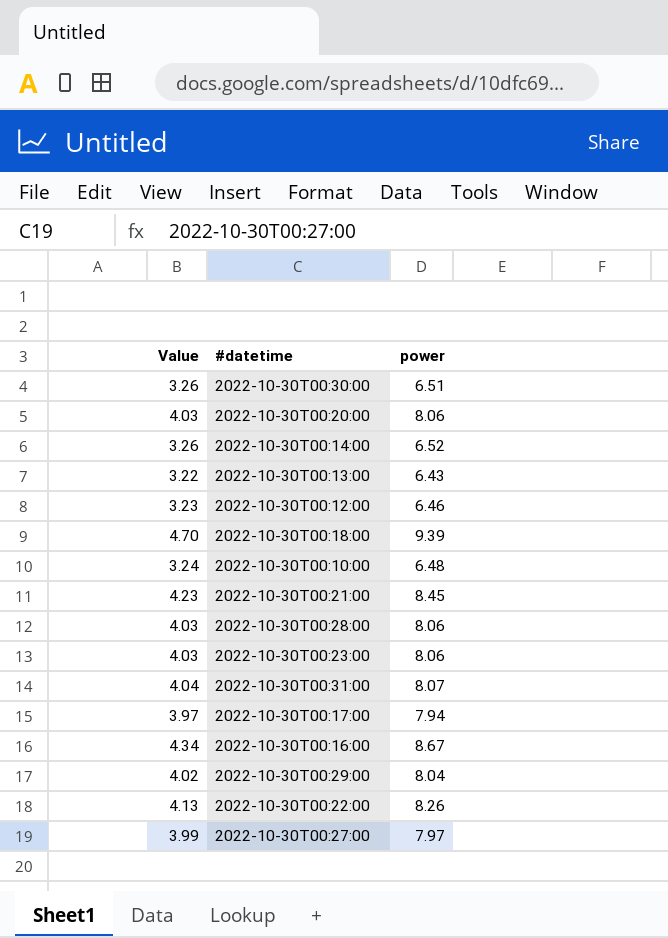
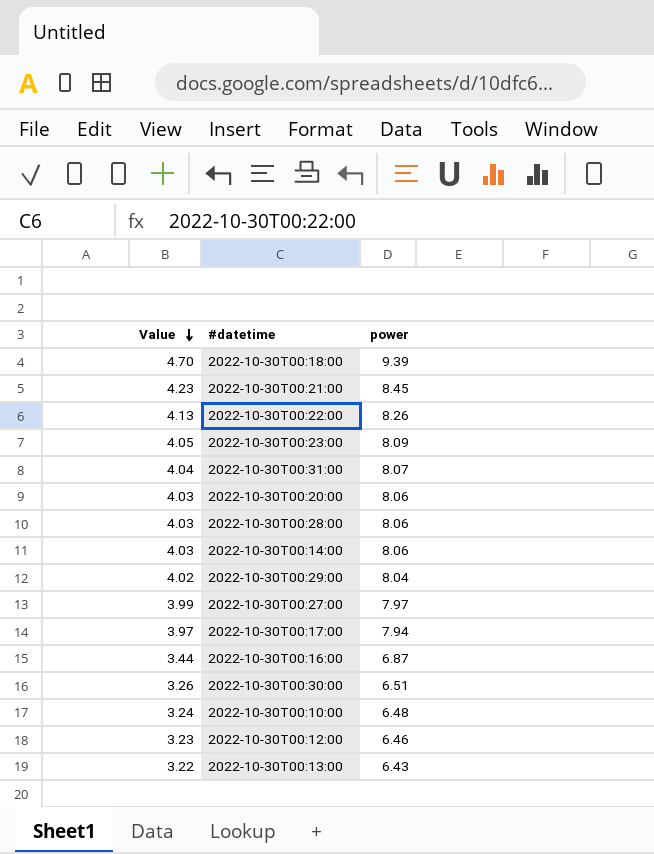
row order: none -> Value descending
2022-10-30T00:23:00 | Value: 4.03 -> 4.05
2022-10-30T00:23:00 | power: 8.06 -> 8.09
2022-10-30T00:14:00 | Value: 3.26 -> 4.03
2022-10-30T00:14:00 | power: 6.52 -> 8.06
2022-10-30T00:16:00 | Value: 4.34 -> 3.44
2022-10-30T00:16:00 | power: 8.67 -> 6.87

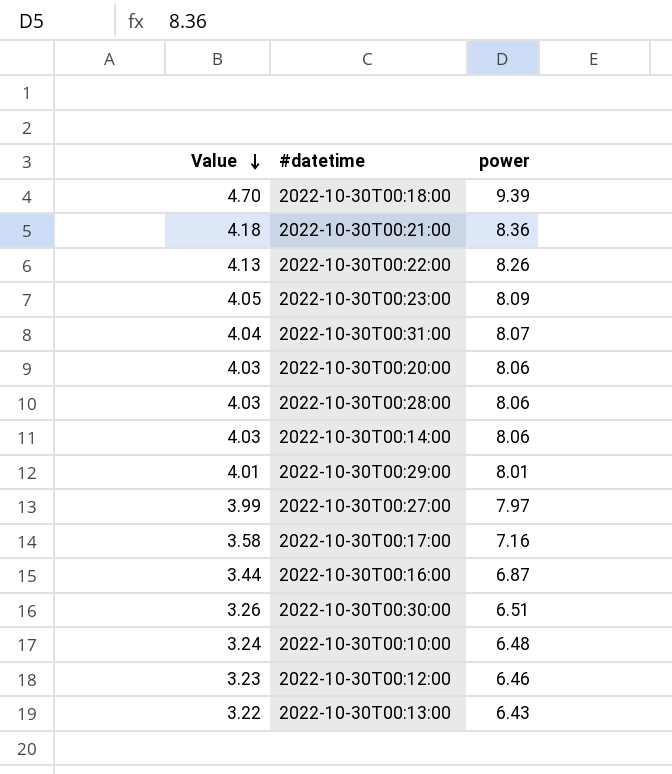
2022-10-30T00:21:00 | Value: 4.23 -> 4.18
2022-10-30T00:21:00 | power: 8.45 -> 8.36
2022-10-30T00:29:00 | Value: 4.02 -> 4.01
2022-10-30T00:29:00 | power: 8.04 -> 8.01
2022-10-30T00:17:00 | Value: 3.97 -> 3.58
2022-10-30T00:17:00 | power: 7.94 -> 7.16

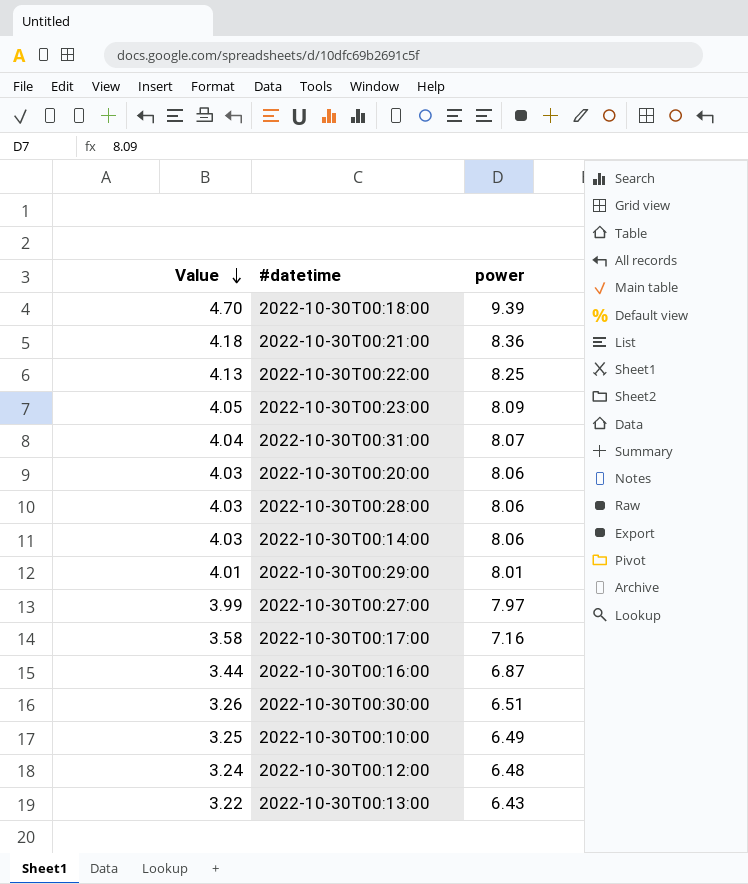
2022-10-30T00:22:00 | power: 8.26 -> 8.25
2022-10-30T00:10:00 | Value: 3.24 -> 3.25
2022-10-30T00:10:00 | power: 6.48 -> 6.49
2022-10-30T00:12:00 | Value: 3.23 -> 3.24
2022-10-30T00:12:00 | power: 6.46 -> 6.48

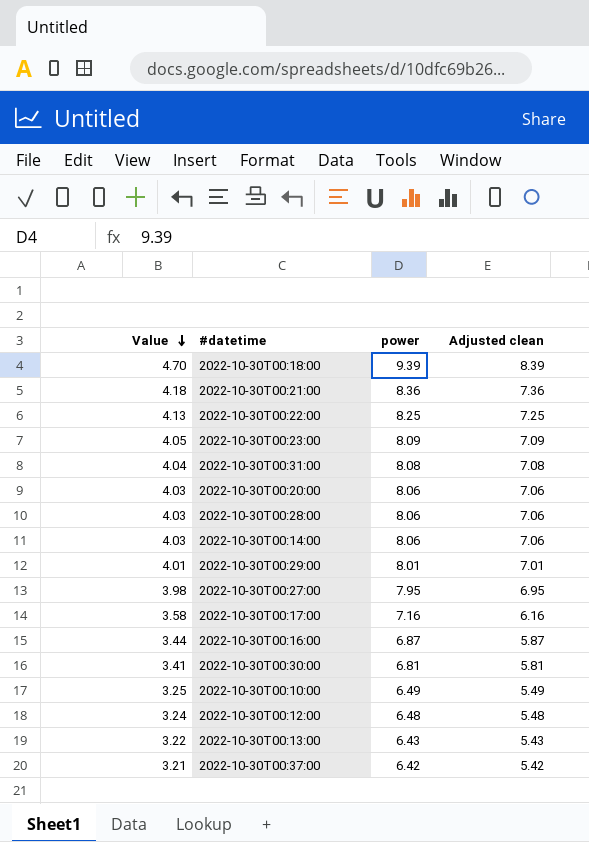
column Adjusted clean | formula: none -> [power] - 1
2022-10-30T00:31:00 | power: 8.07 -> 8.08
2022-10-30T00:27:00 | Value: 3.99 -> 3.98
2022-10-30T00:27:00 | power: 7.97 -> 7.95
2022-10-30T00:30:00 | Value: 3.26 -> 3.41
2022-10-30T00:30:00 | power: 6.51 -> 6.81
row 2022-10-30T00:37:00: none -> 3.21 | 6.42 | 5.42

